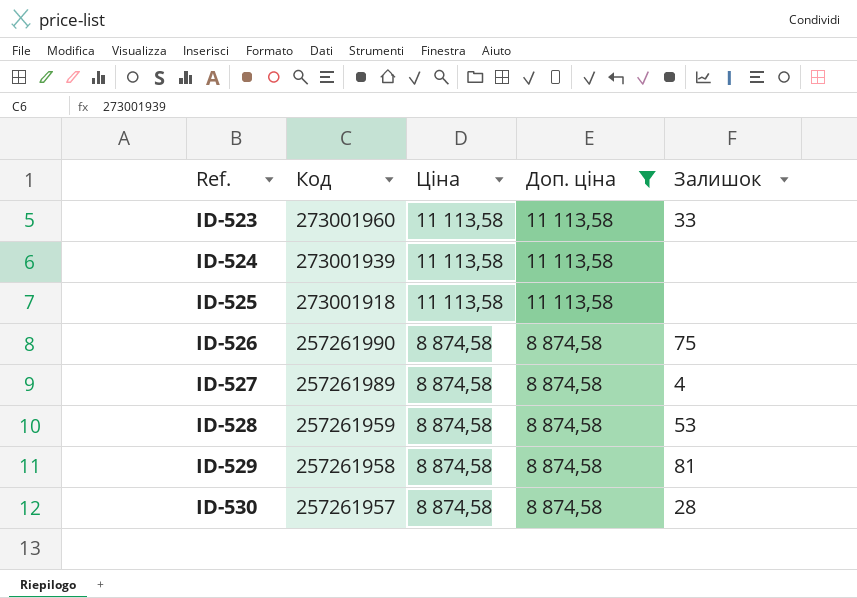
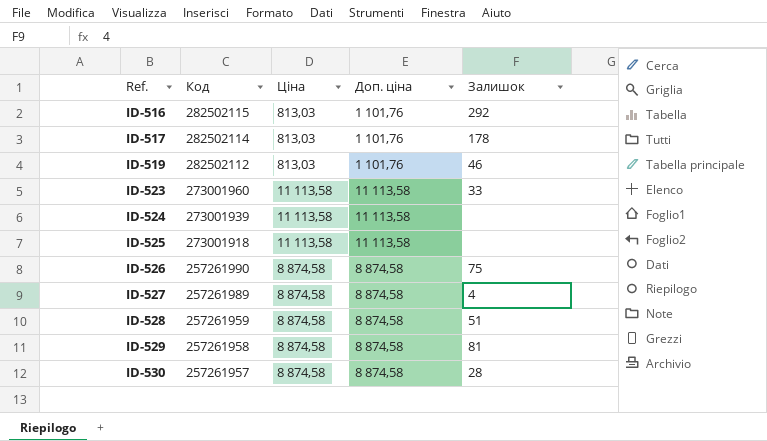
filter: Доп. ціна != 1 101,76 -> none
ID-528 | Залишок: 53 -> 51

